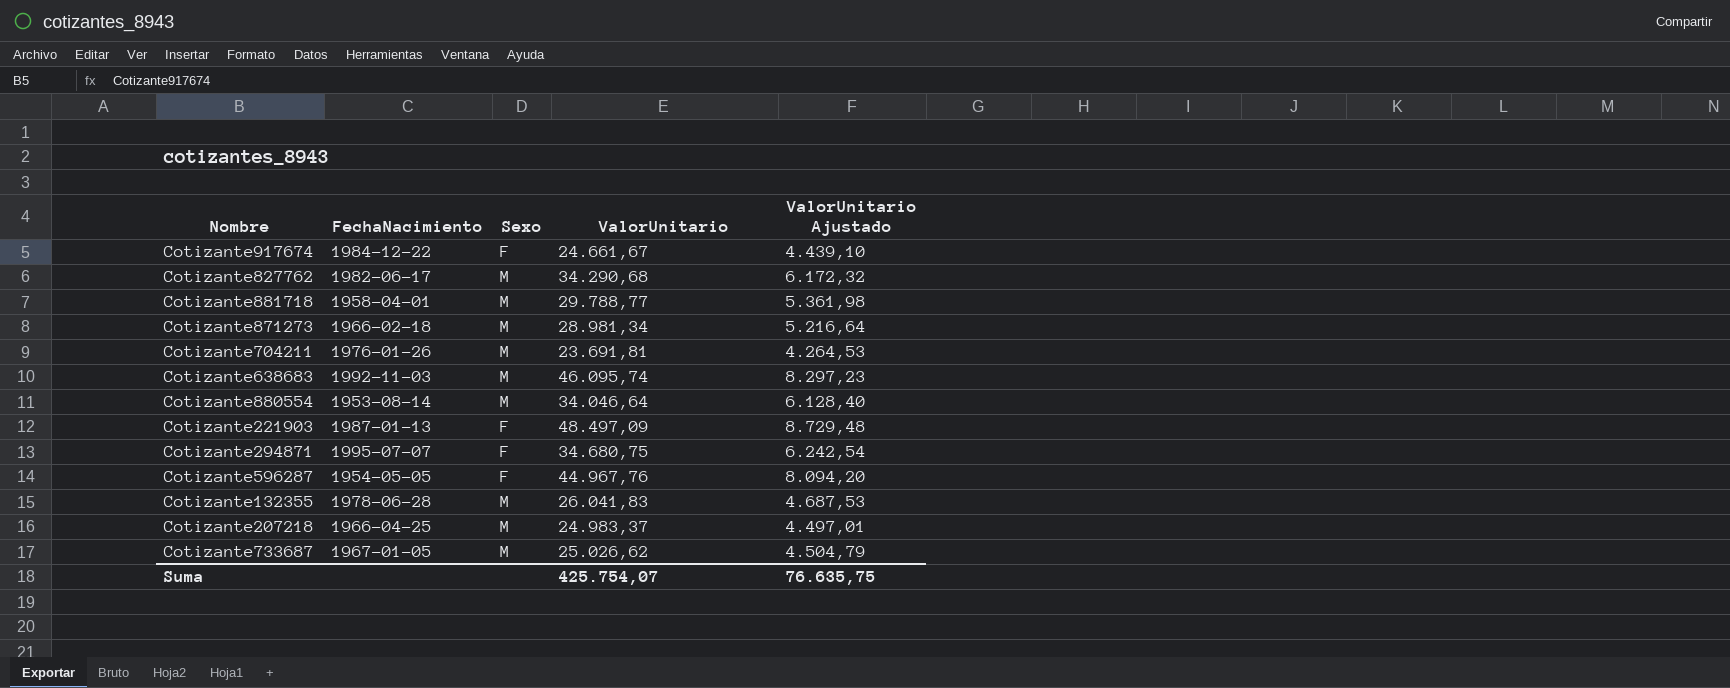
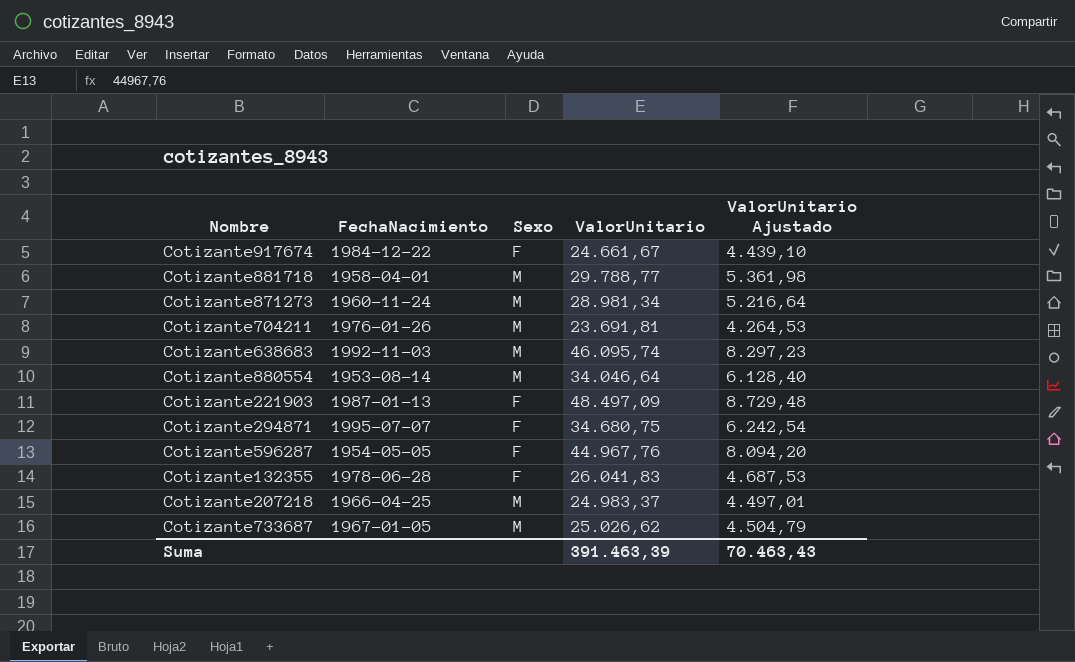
row Cotizante827762: 1982-06-17 | M | 34.290,68 | 6.172,32 -> none
Cotizante871273 | FechaNacimiento: 1966-02-18 -> 1960-11-24
Cotizante132355 | Sexo: M -> F
Suma | ValorUnitario: 425.754,07 -> 391.463,39
Suma | ValorUnitario Ajustado: 76.635,75 -> 70.463,43

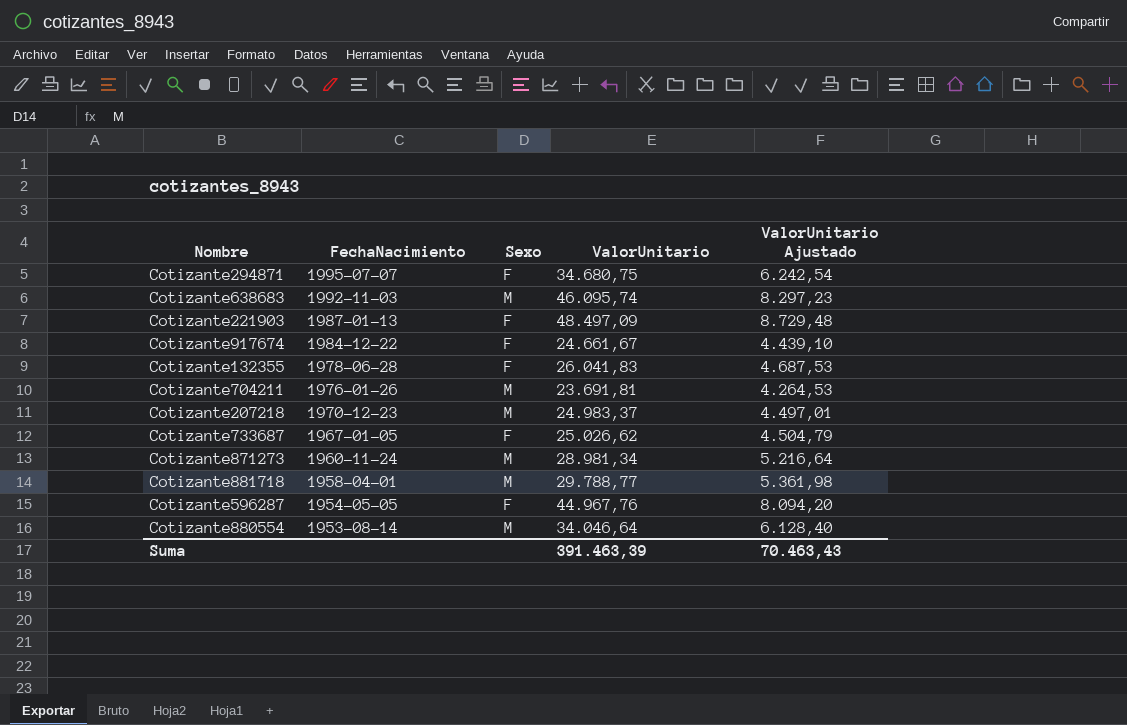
row order: none -> FechaNacimiento descending
Cotizante207218 | FechaNacimiento: 1966-04-25 -> 1970-12-23
Cotizante733687 | Sexo: M -> F

